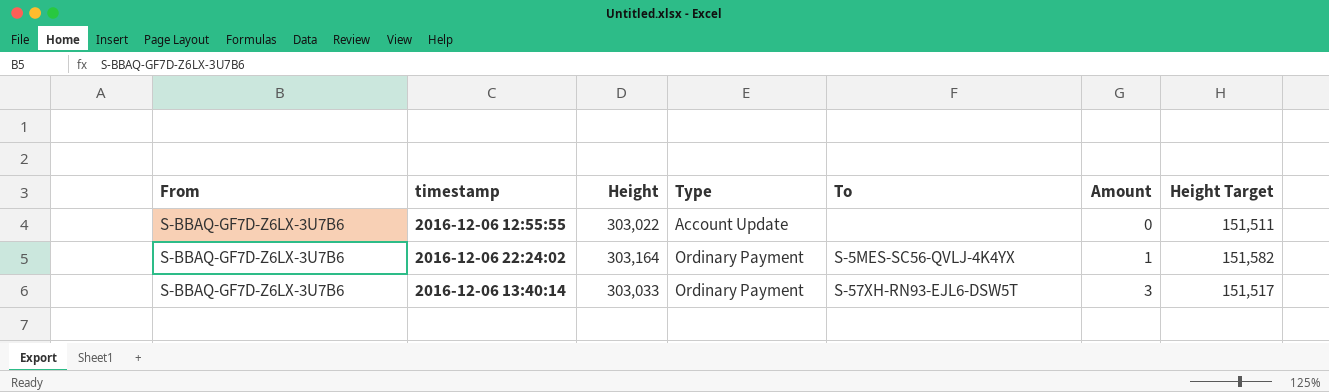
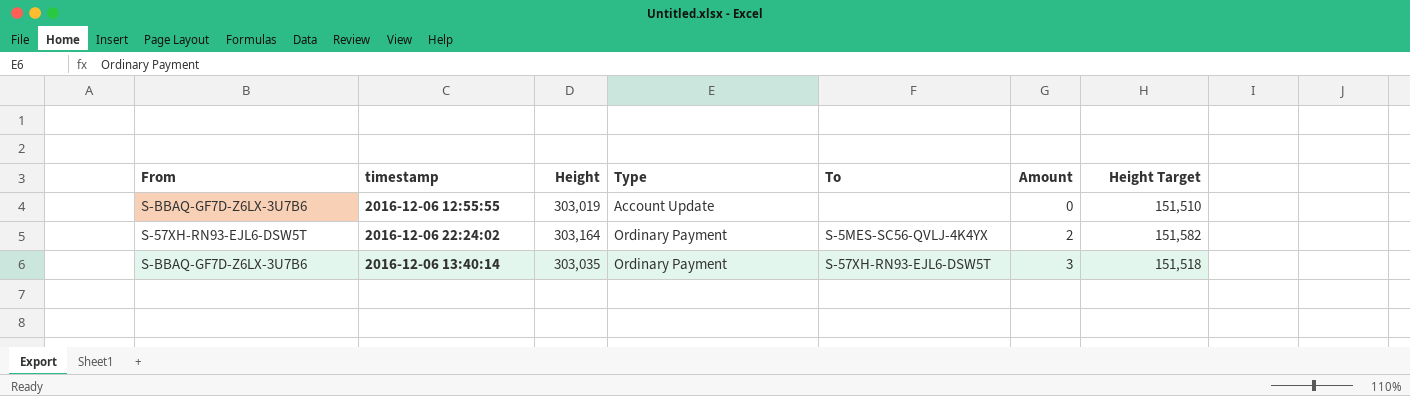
2016-12-06 12:55:55 | Height: 303,022 -> 303,019
2016-12-06 12:55:55 | Height Target: 151,511 -> 151,510
2016-12-06 22:24:02 | From: S-BBAQ-GF7D-Z6LX-3U7B6 -> S-57XH-RN93-EJL6-DSW5T
2016-12-06 22:24:02 | Amount: 1 -> 2
2016-12-06 13:40:14 | Height: 303,033 -> 303,035
2016-12-06 13:40:14 | Height Target: 151,517 -> 151,518

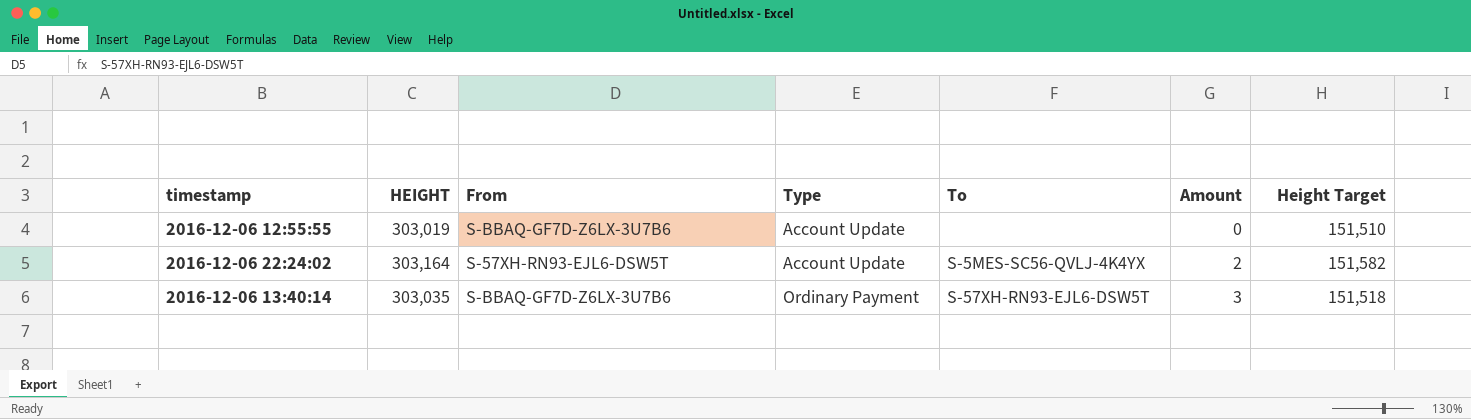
column name: Height -> HEIGHT
column From | position: 1 -> 3
2016-12-06 22:24:02 | Type: Ordinary Payment -> Account Update

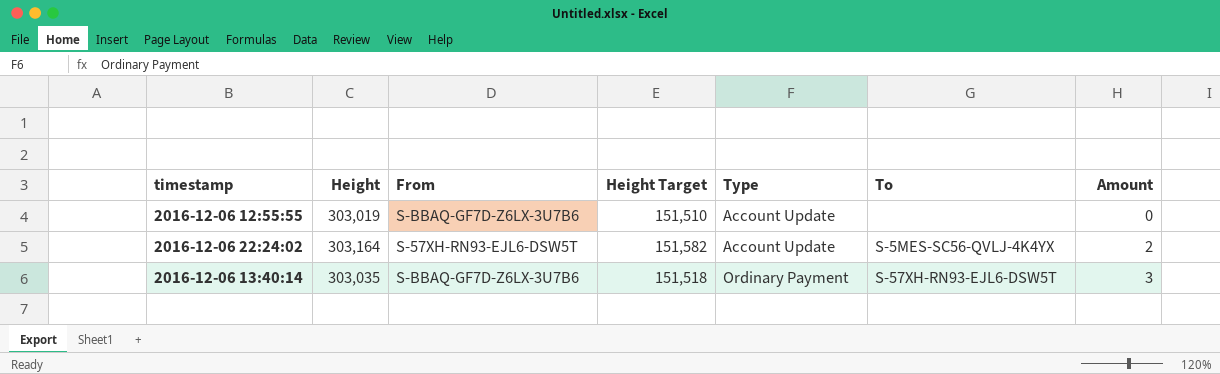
column name: HEIGHT -> Height
column Height Target | position: 7 -> 4

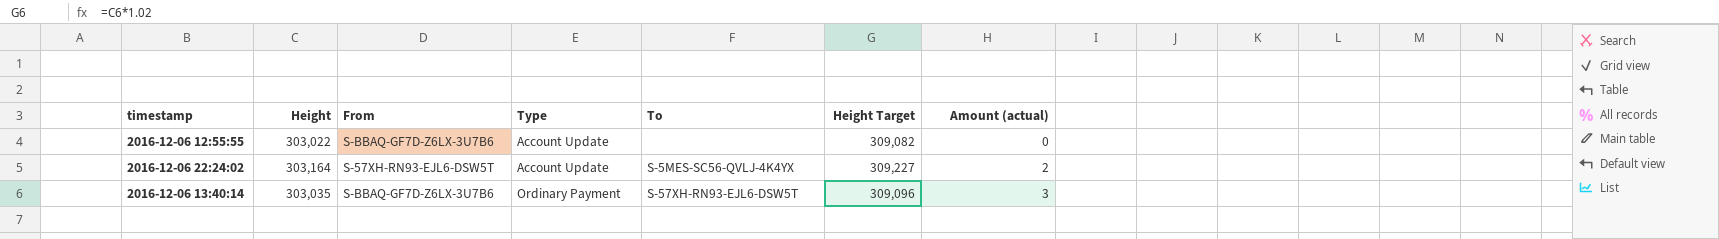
column Height Target | formula: [Height] * 0.5 -> [Height] * 1.02
column Height Target | position: 4 -> 6
column name: Amount -> Amount (actual)
2016-12-06 12:55:55 | Height: 303,019 -> 303,022

